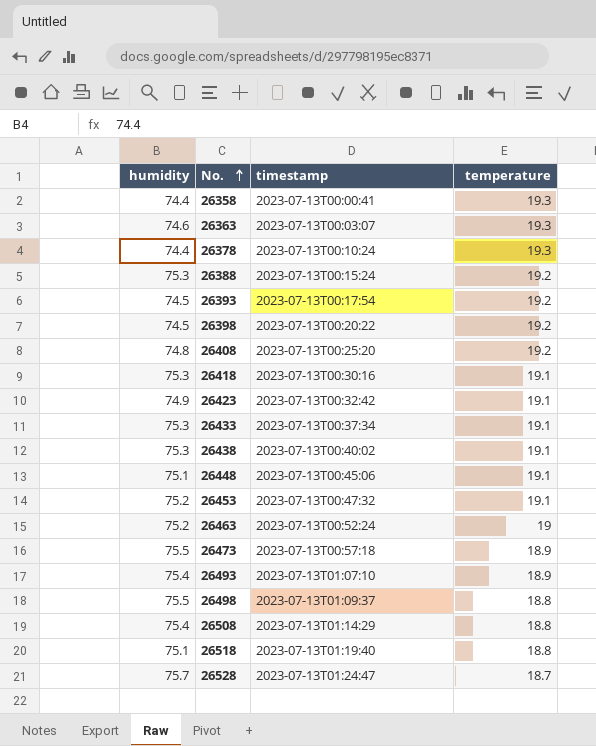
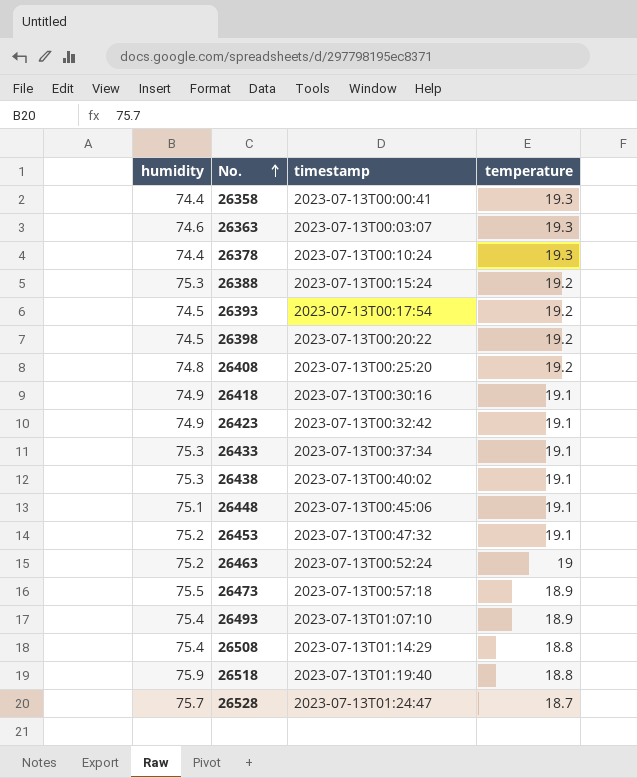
row 26498: 75.5 | 2023-07-13T01:09:37 | 18.8 -> none
26418 | humidity: 75.3 -> 74.9
26518 | humidity: 75.1 -> 75.9

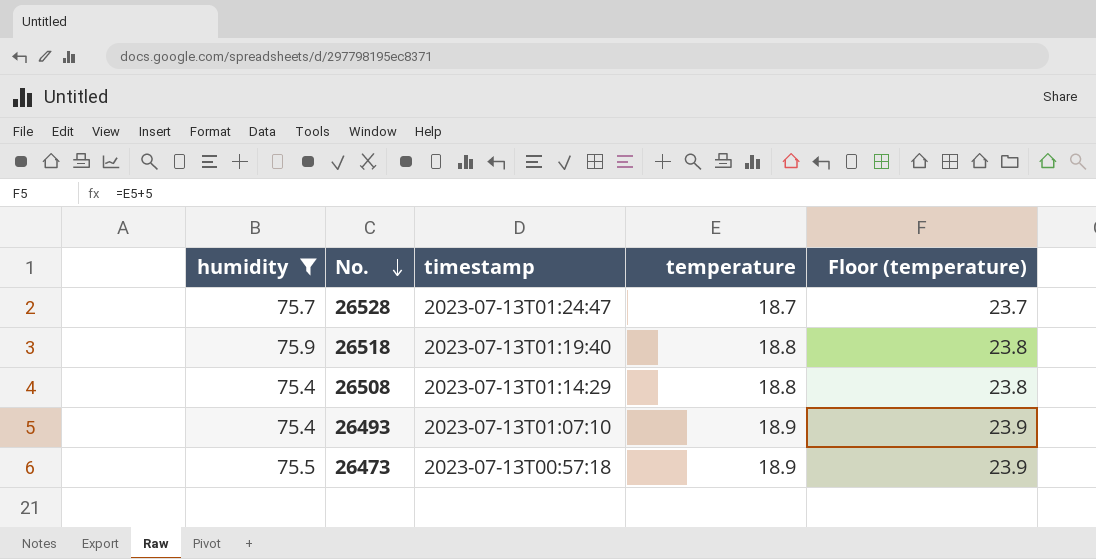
filter: none -> humidity >= 75.4
row order: No. ascending -> No. descending
column Floor (temperature) | formula: none -> [temperature] + 5

